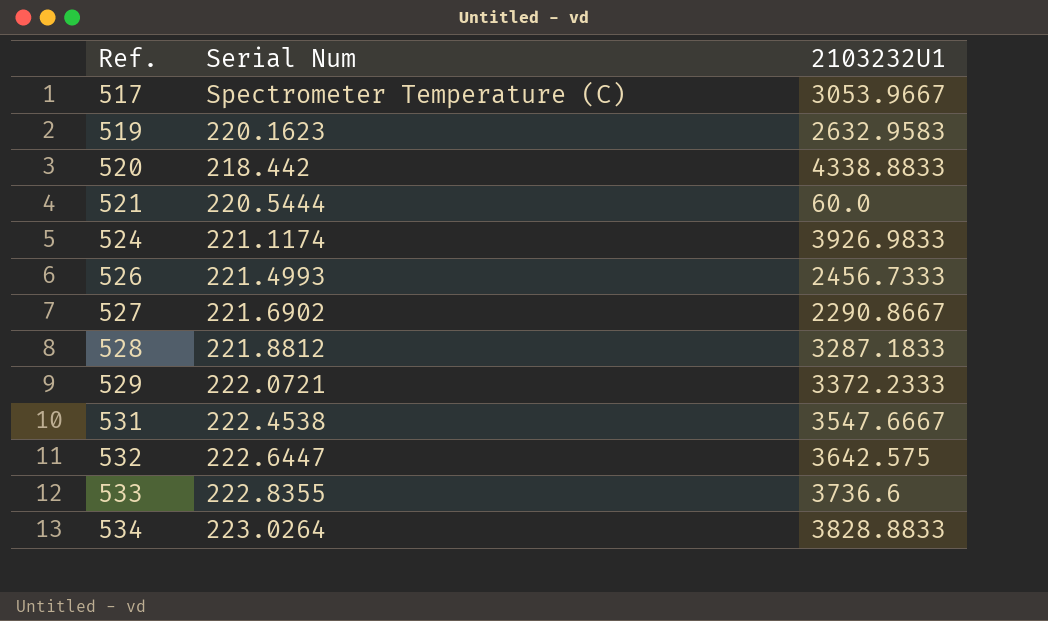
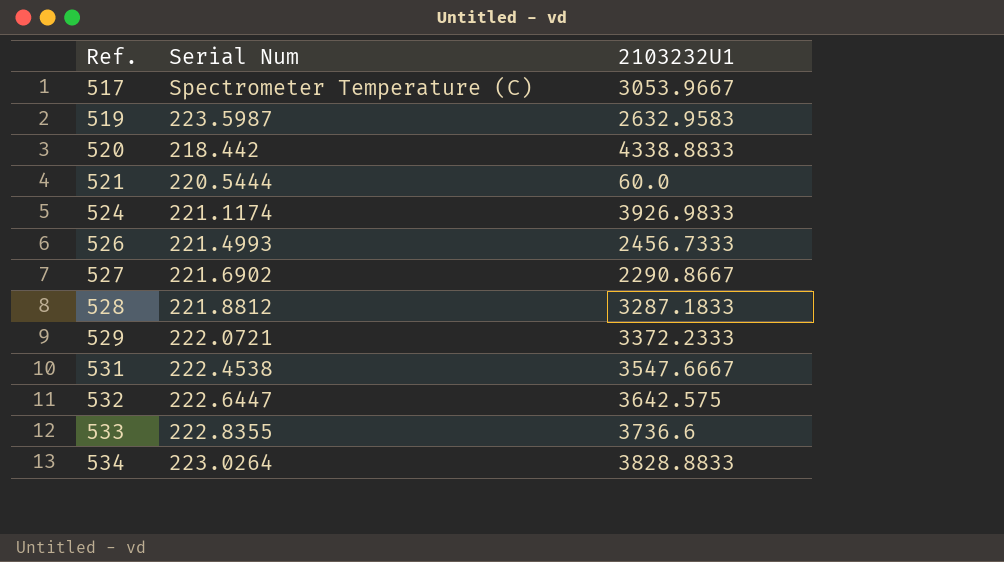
519 | Serial Num: 220.1623 -> 223.5987

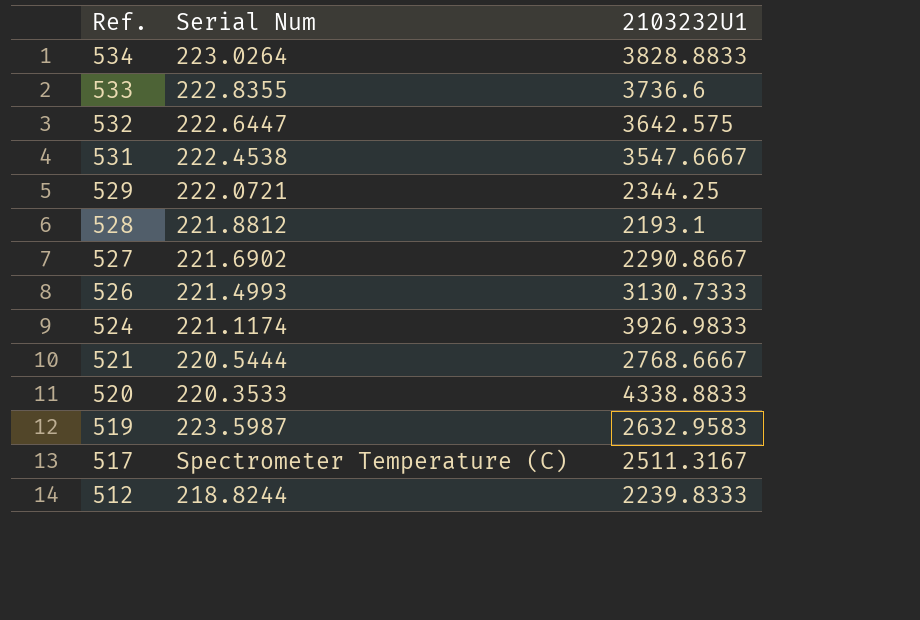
row order: Ref. ascending -> Ref. descending
529 | 2103232U1: 3372.2333 -> 2344.25
528 | 2103232U1: 3287.1833 -> 2193.1
526 | 2103232U1: 2456.7333 -> 3130.7333
521 | 2103232U1: 60.0 -> 2768.6667
520 | Serial Num: 218.442 -> 220.3533
517 | 2103232U1: 3053.9667 -> 2511.3167
row 512: none -> 218.8244 | 2239.8333

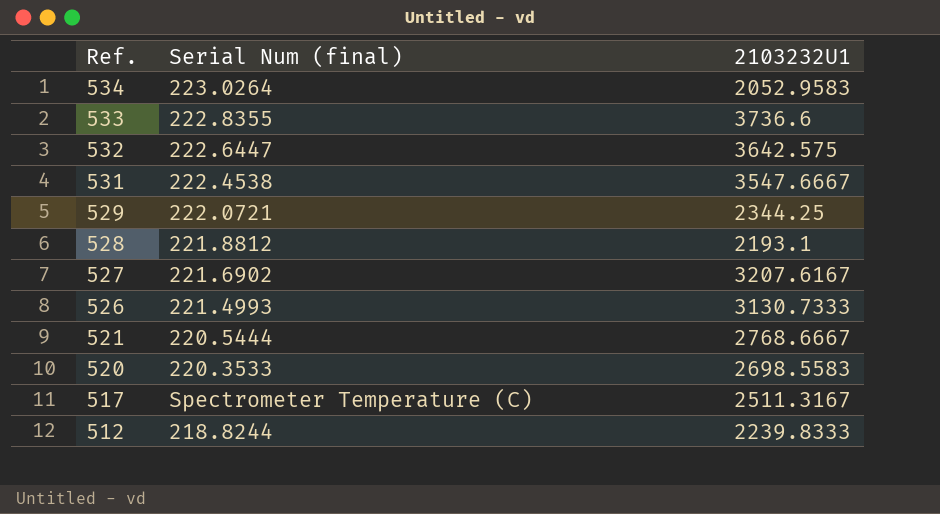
column name: Serial Num -> Serial Num (final)
row 524: 221.1174 | 3926.9833 -> none
row 519: 223.5987 | 2632.9583 -> none
534 | 2103232U1: 3828.8833 -> 2052.9583
527 | 2103232U1: 2290.8667 -> 3207.6167
520 | 2103232U1: 4338.8833 -> 2698.5583

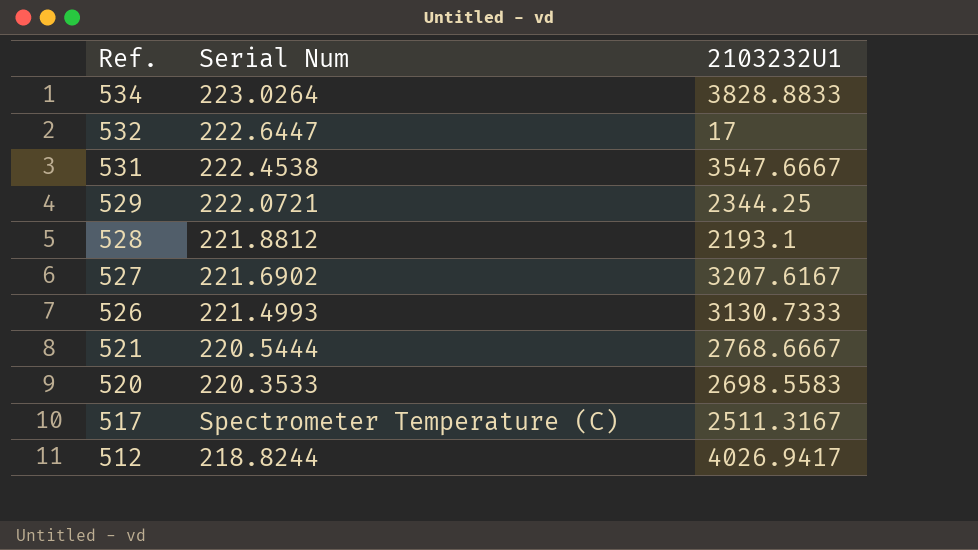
column name: Serial Num (final) -> Serial Num
row 533: 222.8355 | 3736.6 -> none
534 | 2103232U1: 2052.9583 -> 3828.8833
532 | 2103232U1: 3642.575 -> 17
512 | 2103232U1: 2239.8333 -> 4026.9417

